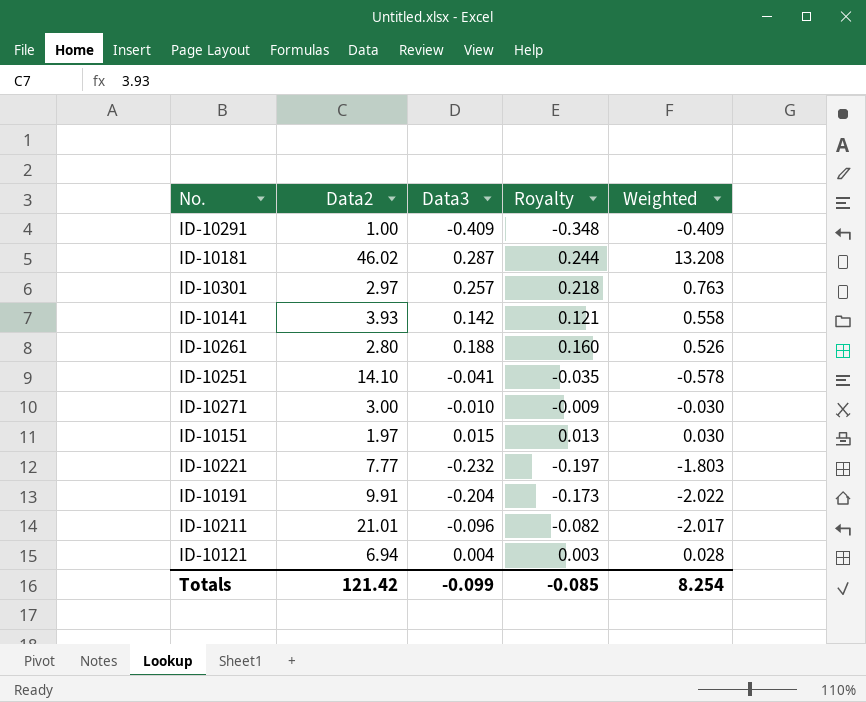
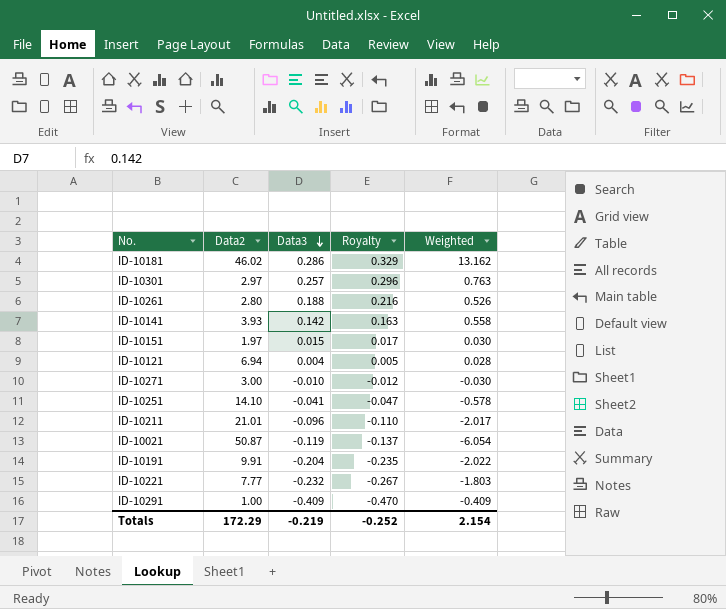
row order: none -> Data3 descending
column Royalty | formula: [Data3] * 0.85 -> [Data3] * 1.15
ID-10181 | Data3: 0.287 -> 0.286
ID-10181 | Weighted: 13.208 -> 13.162
row ID-10021: none -> 50.87 | -0.119 | -0.137 | -6.054
Totals | Data2: 121.42 -> 172.29
Totals | Data3: -0.099 -> -0.219
Totals | Royalty: -0.085 -> -0.252
Totals | Weighted: 8.254 -> 2.154

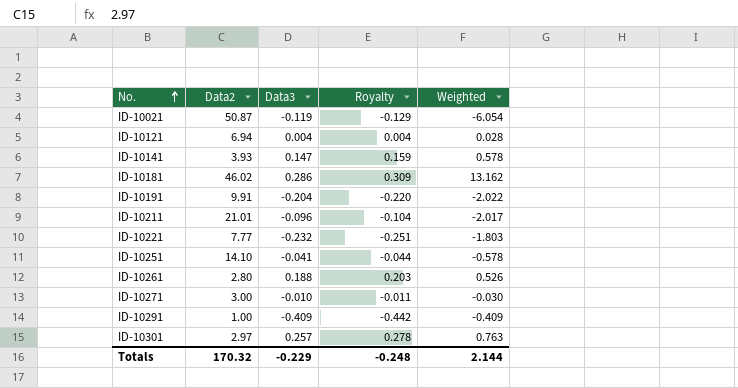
row order: Data3 descending -> No. ascending
column Royalty | formula: [Data3] * 1.15 -> [Data3] * 1.08
row ID-10151: 1.97 | 0.015 | 0.017 | 0.030 -> none
ID-10141 | Data3: 0.142 -> 0.147
ID-10141 | Weighted: 0.558 -> 0.578
Totals | Data2: 172.29 -> 170.32
Totals | Data3: -0.219 -> -0.229
Totals | Royalty: -0.252 -> -0.248
Totals | Weighted: 2.154 -> 2.144

